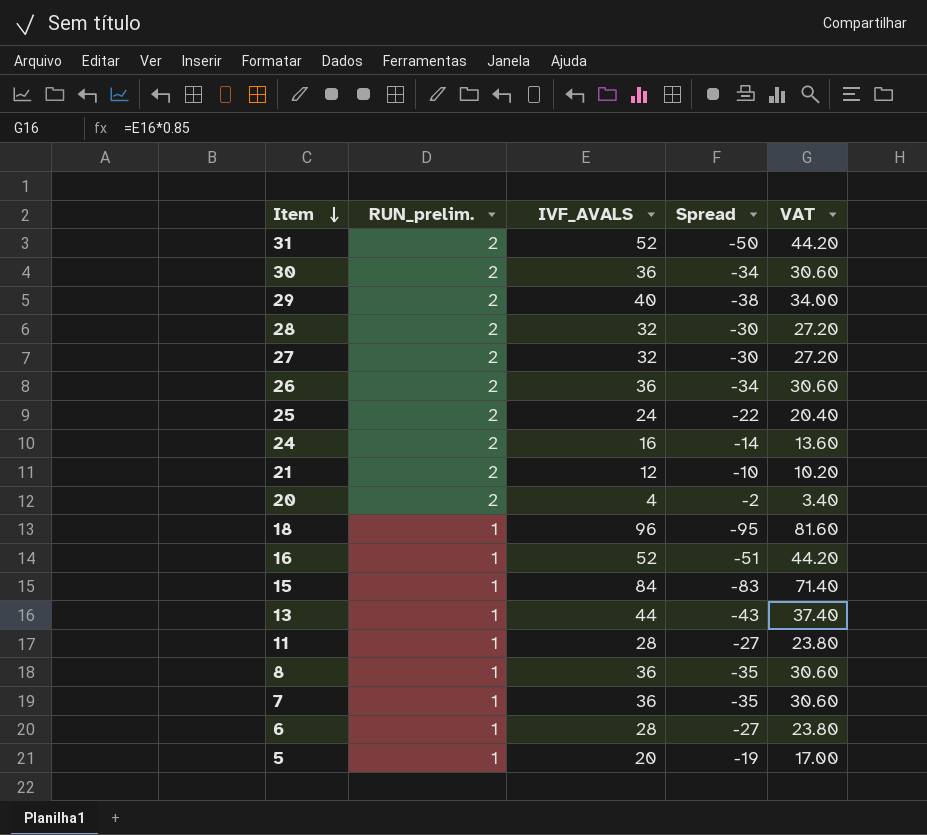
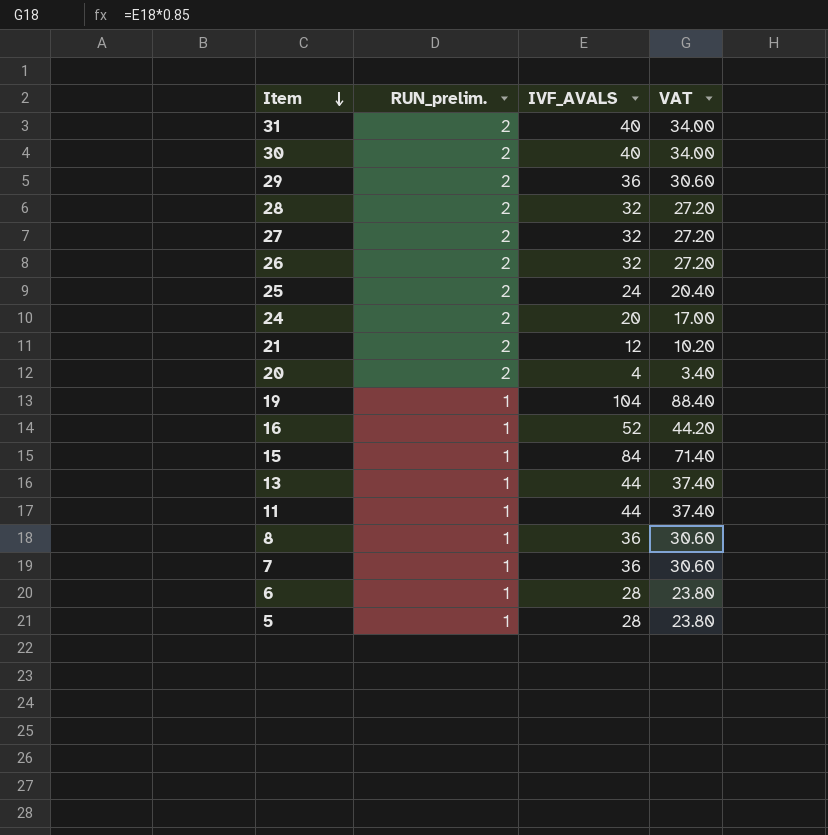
column Spread | formula: [RUN_prelim.] - [IVF_AVALS] -> none
row 18: 1 | 96 | -95 | 81.60 -> none
31 | IVF_AVALS: 52 -> 40
31 | VAT: 44.20 -> 34.00
30 | IVF_AVALS: 36 -> 40
30 | VAT: 30.60 -> 34.00
29 | IVF_AVALS: 40 -> 36
29 | VAT: 34.00 -> 30.60
26 | IVF_AVALS: 36 -> 32
26 | VAT: 30.60 -> 27.20
24 | IVF_AVALS: 16 -> 20
24 | VAT: 13.60 -> 17.00
row 19: none -> 1 | 104 | 88.40
11 | IVF_AVALS: 28 -> 44
11 | VAT: 23.80 -> 37.40
5 | IVF_AVALS: 20 -> 28
5 | VAT: 17.00 -> 23.80

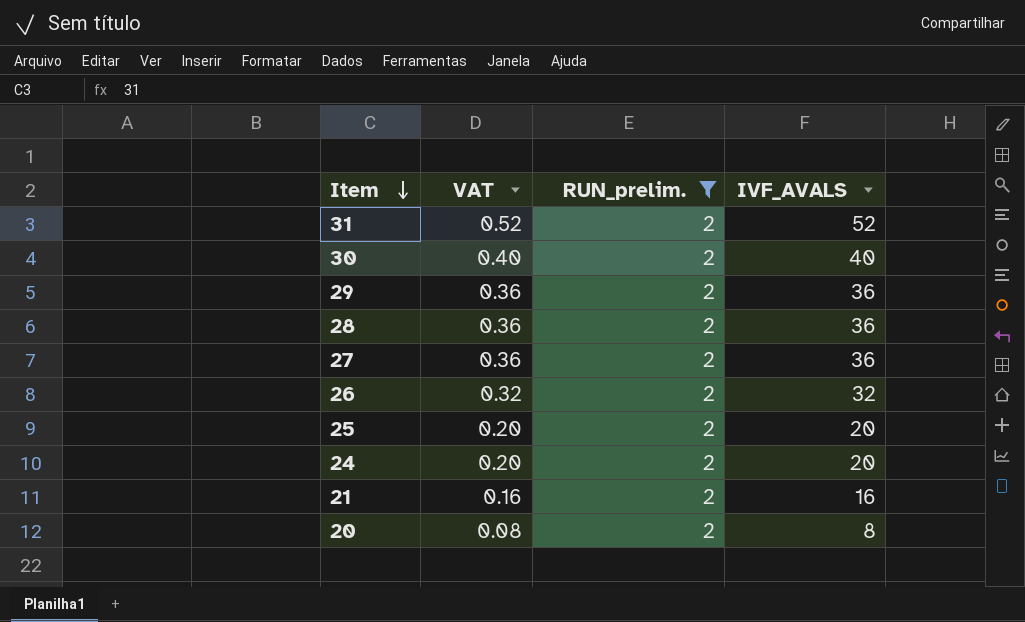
filter: none -> RUN_prelim. = 2
column VAT | formula: [IVF_AVALS] * 0.85 -> [IVF_AVALS] * 0.01
column VAT | position: 4 -> 2
31 | IVF_AVALS: 40 -> 52
28 | IVF_AVALS: 32 -> 36
27 | IVF_AVALS: 32 -> 36
25 | IVF_AVALS: 24 -> 20
21 | IVF_AVALS: 12 -> 16
20 | IVF_AVALS: 4 -> 8

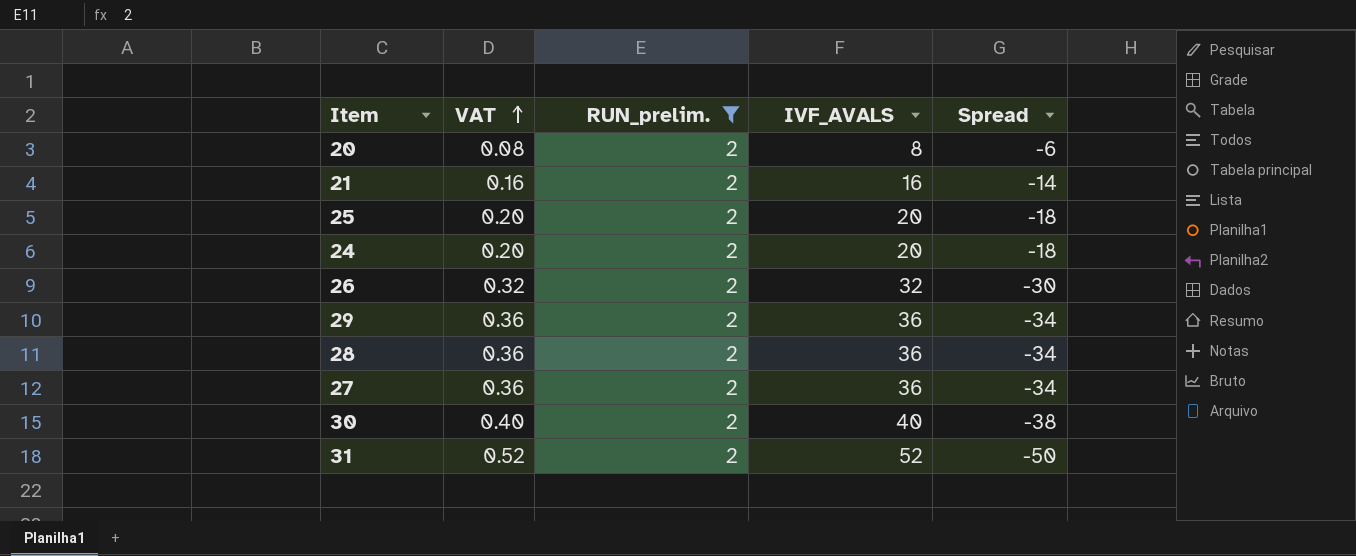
row order: Item descending -> VAT ascending
column Spread | formula: none -> [RUN_prelim.] - [IVF_AVALS]

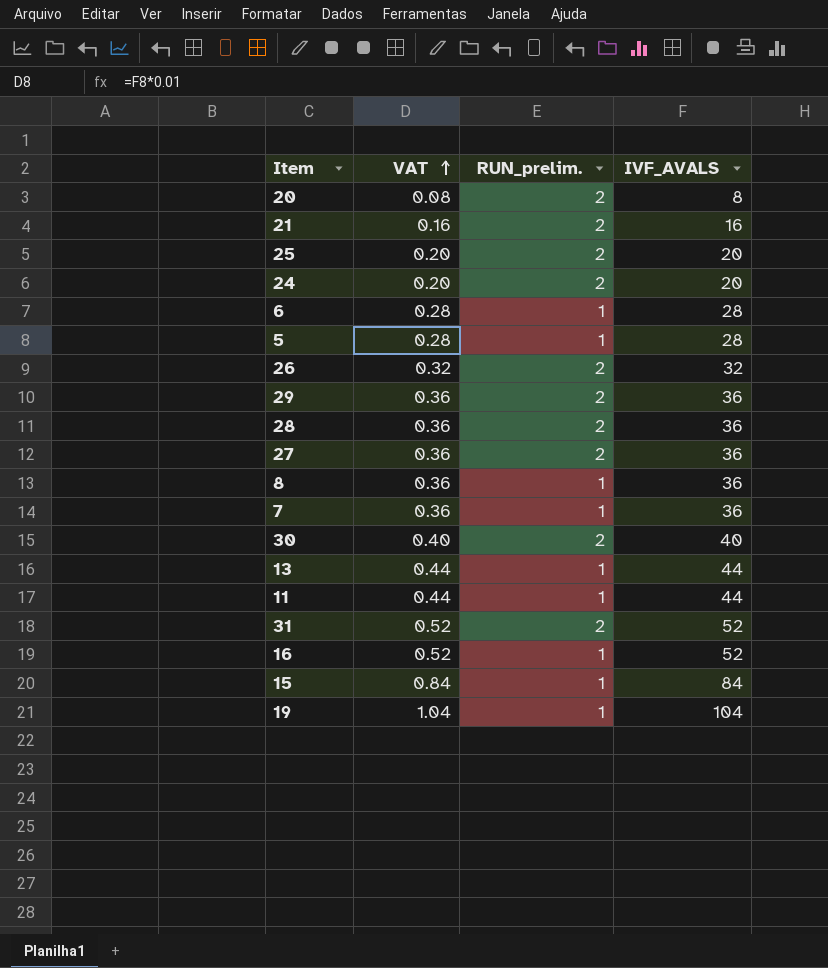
filter: RUN_prelim. = 2 -> none
column Spread | formula: [RUN_prelim.] - [IVF_AVALS] -> none

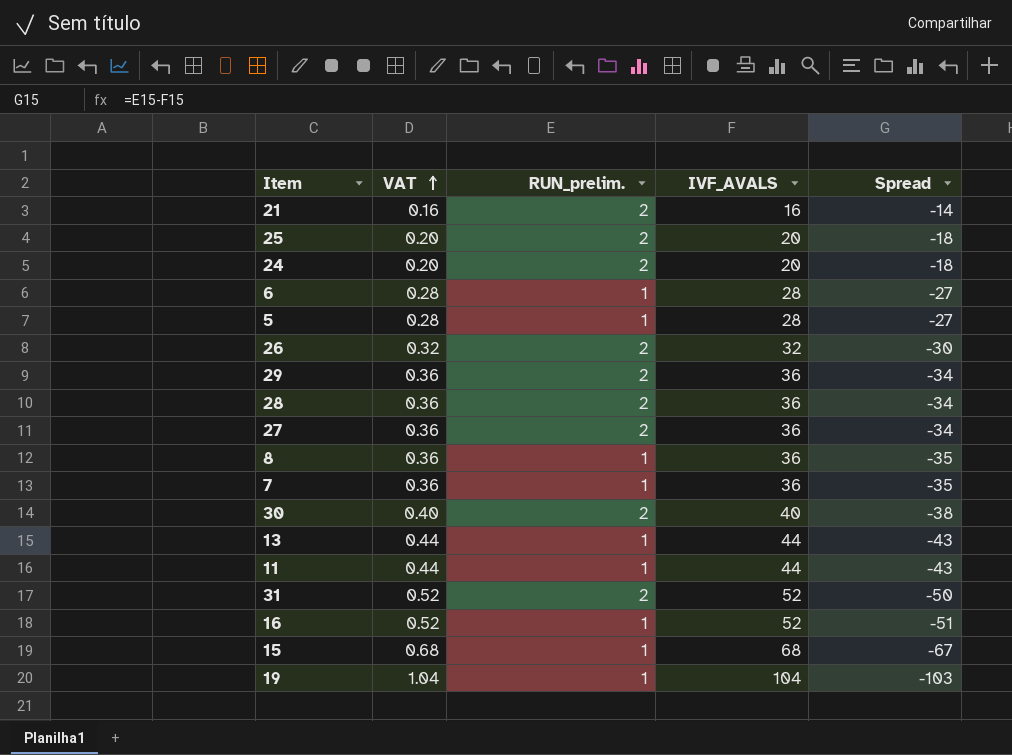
column Spread | formula: none -> [RUN_prelim.] - [IVF_AVALS]
row 20: 0.08 | 2 | 8 -> none
15 | VAT: 0.84 -> 0.68
15 | IVF_AVALS: 84 -> 68

